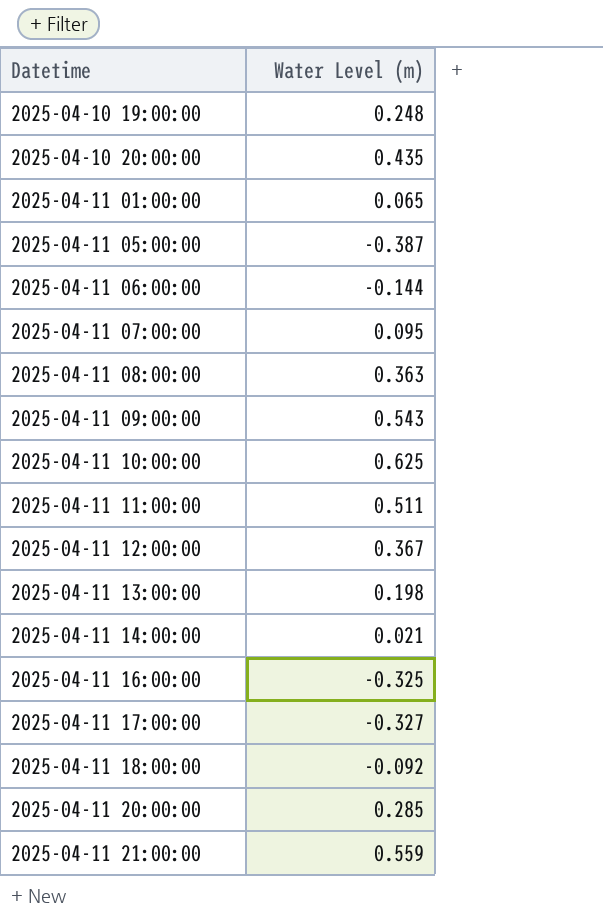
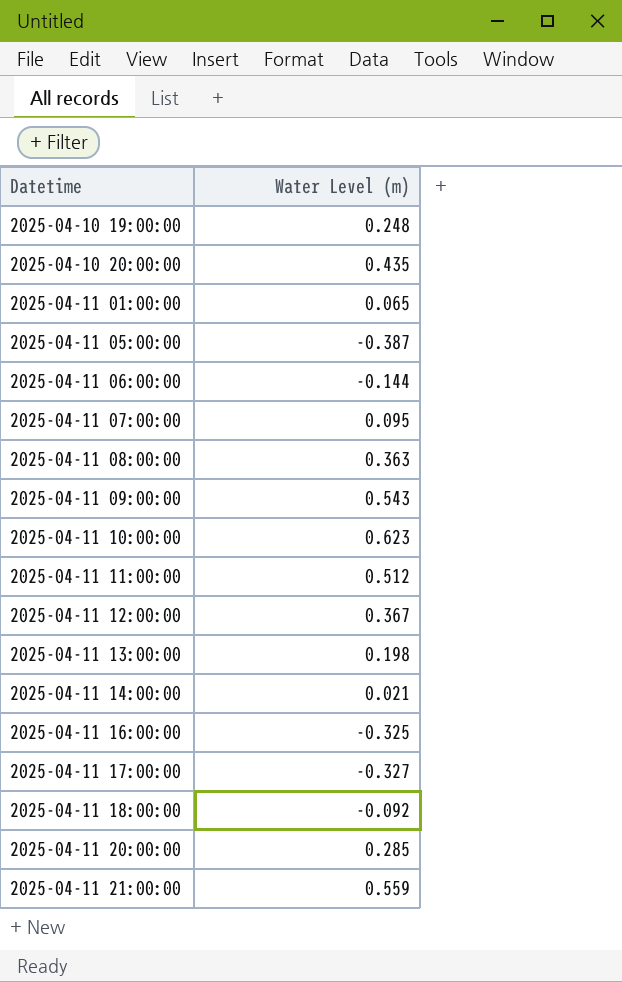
2025-04-11 10:00:00 | Water Level (m): 0.625 -> 0.623
2025-04-11 11:00:00 | Water Level (m): 0.511 -> 0.512

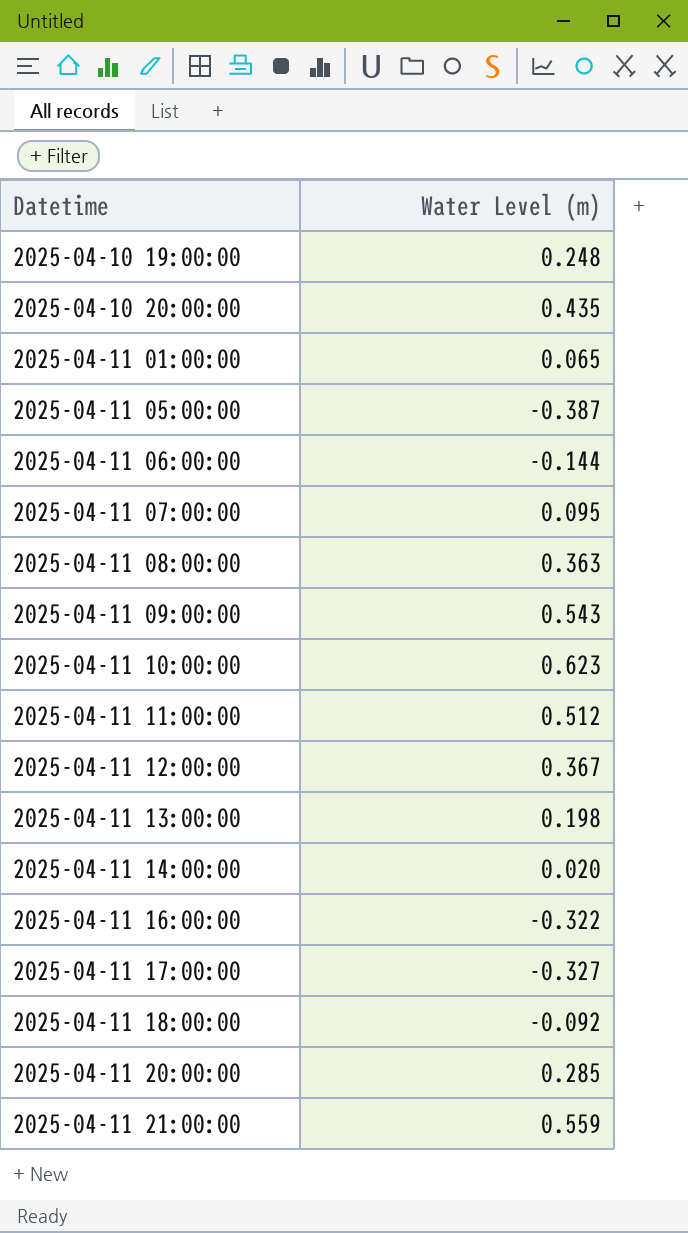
2025-04-11 14:00:00 | Water Level (m): 0.021 -> 0.020
2025-04-11 16:00:00 | Water Level (m): -0.325 -> -0.322

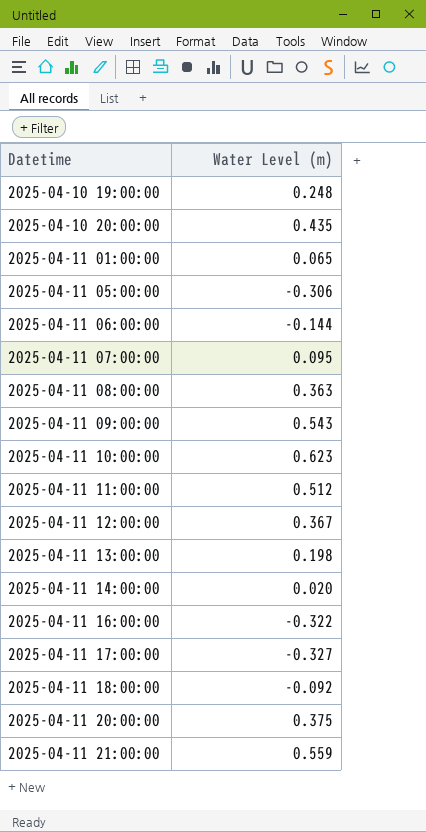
2025-04-11 05:00:00 | Water Level (m): -0.387 -> -0.306
2025-04-11 20:00:00 | Water Level (m): 0.285 -> 0.375

